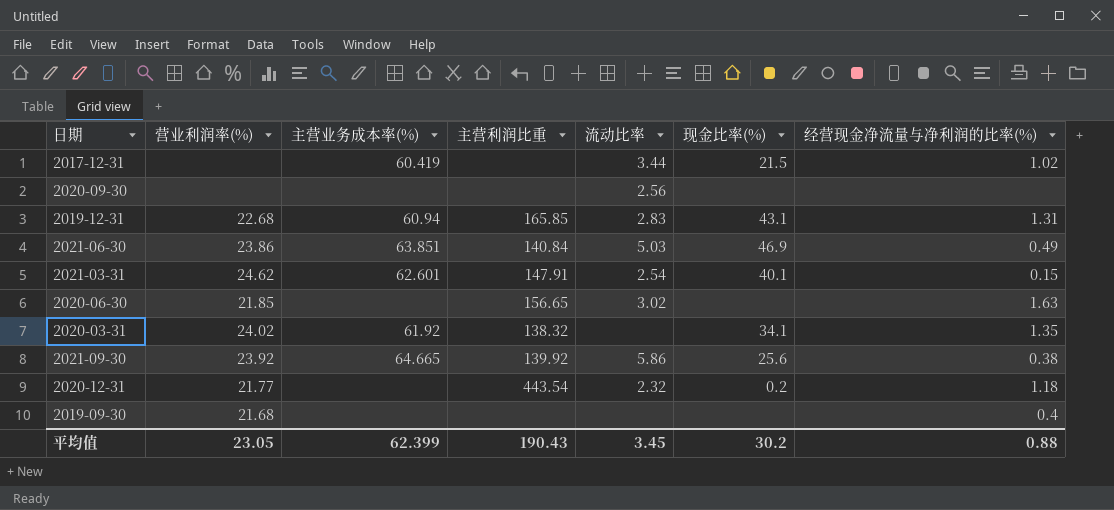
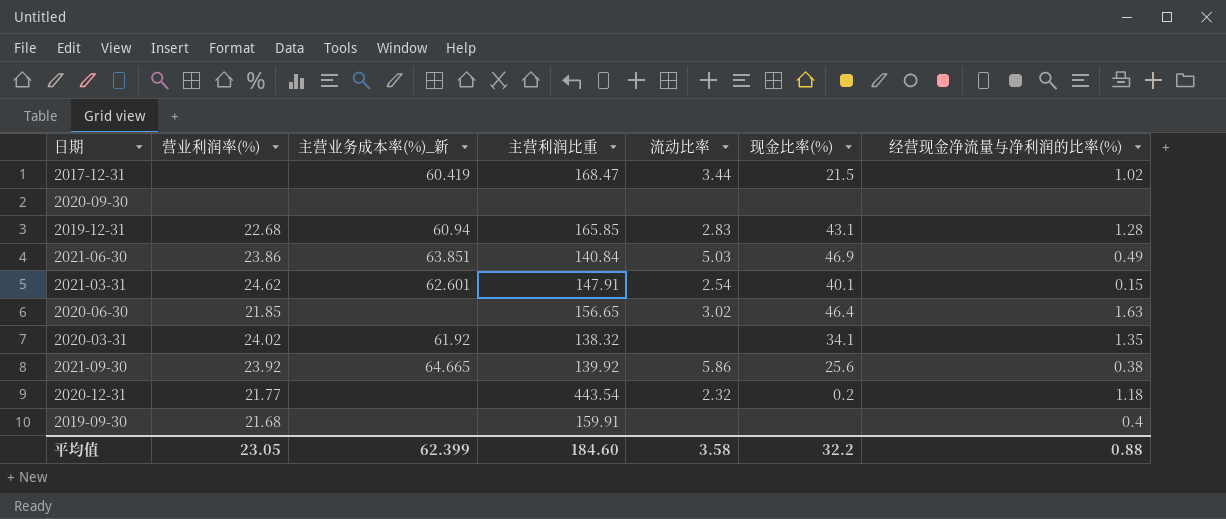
column name: 主营业务成本率(%) -> 主营业务成本率(%)_新
2017-12-31 | 主营利润比重: none -> 168.47
2020-09-30 | 流动比率: 2.56 -> none
2019-12-31 | 经营现金净流量与净利润的比率(%): 1.31 -> 1.28
2020-06-30 | 现金比率(%): none -> 46.4
2019-09-30 | 主营利润比重: none -> 159.91
平均值 | 主营利润比重: 190.43 -> 184.60
平均值 | 流动比率: 3.45 -> 3.58
平均值 | 现金比率(%): 30.2 -> 32.2

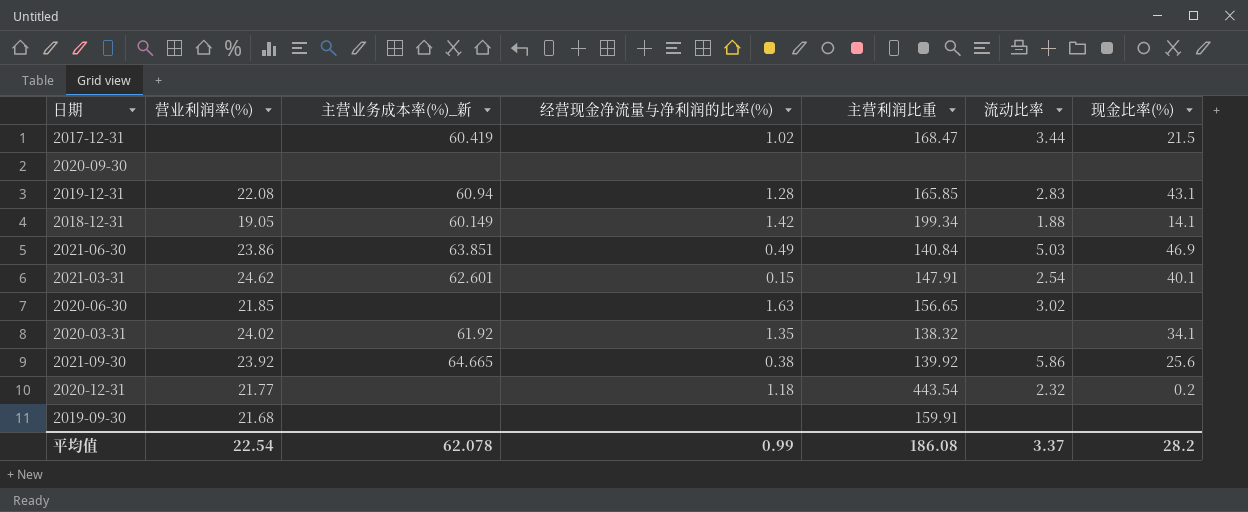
column 经营现金净流量与净利润的比率(%) | position: 7 -> 4
2019-12-31 | 营业利润率(%): 22.68 -> 22.08
row 2018-12-31: none -> 19.05 | 60.149 | 1.42 | 199.34 | 1.88 | 14.1
2020-06-30 | 现金比率(%): 46.4 -> none
2019-09-30 | 经营现金净流量与净利润的比率(%): 0.4 -> none
平均值 | 营业利润率(%): 23.05 -> 22.54
平均值 | 主营业务成本率(%)_新: 62.399 -> 62.078
平均值 | 经营现金净流量与净利润的比率(%): 0.88 -> 0.99
平均值 | 主营利润比重: 184.60 -> 186.08
平均值 | 流动比率: 3.58 -> 3.37
平均值 | 现金比率(%): 32.2 -> 28.2

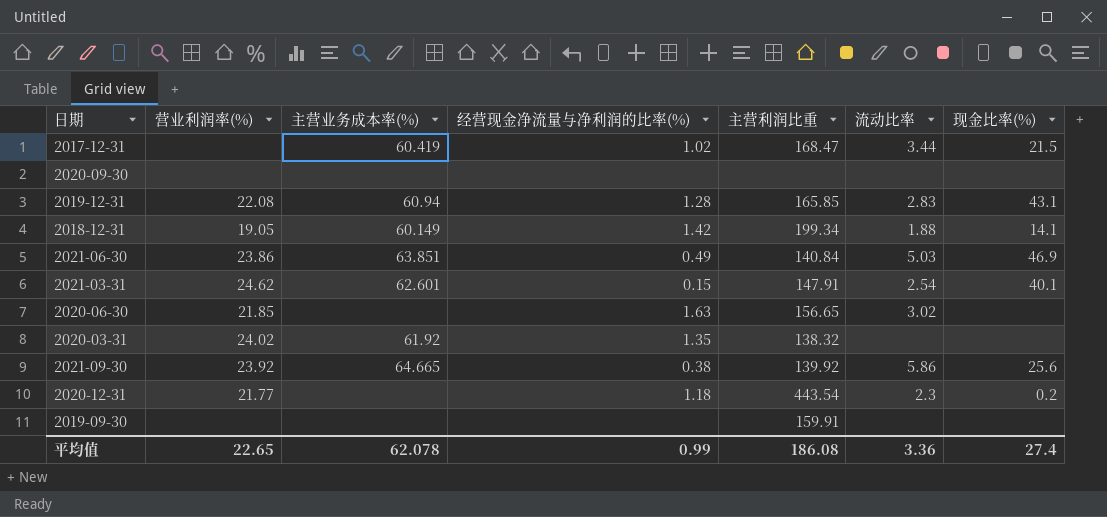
column name: 主营业务成本率(%)_新 -> 主营业务成本率(%)
2020-03-31 | 现金比率(%): 34.1 -> none
2020-12-31 | 流动比率: 2.32 -> 2.3
2019-09-30 | 营业利润率(%): 21.68 -> none
平均值 | 营业利润率(%): 22.54 -> 22.65
平均值 | 流动比率: 3.37 -> 3.36
平均值 | 现金比率(%): 28.2 -> 27.4

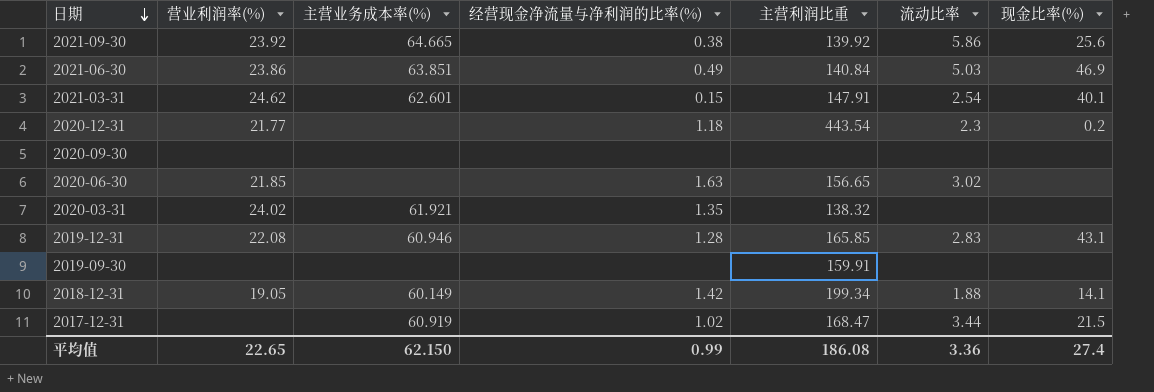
row order: none -> 日期 descending
2020-03-31 | 主营业务成本率(%): 61.92 -> 61.921
2019-12-31 | 主营业务成本率(%): 60.94 -> 60.946
2017-12-31 | 主营业务成本率(%): 60.419 -> 60.919
平均值 | 主营业务成本率(%): 62.078 -> 62.150

